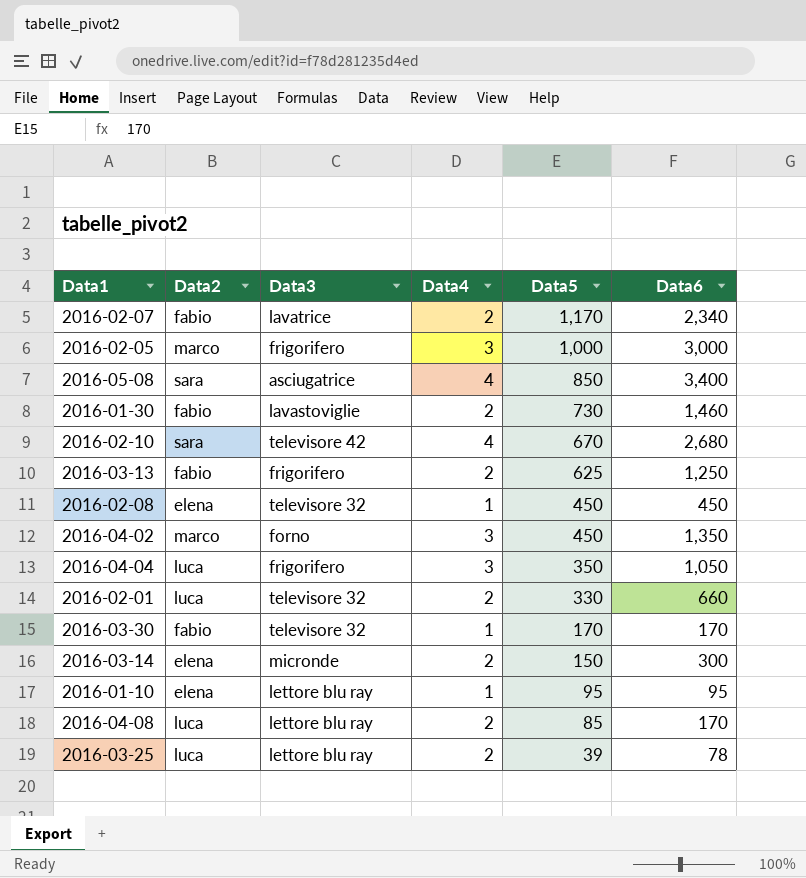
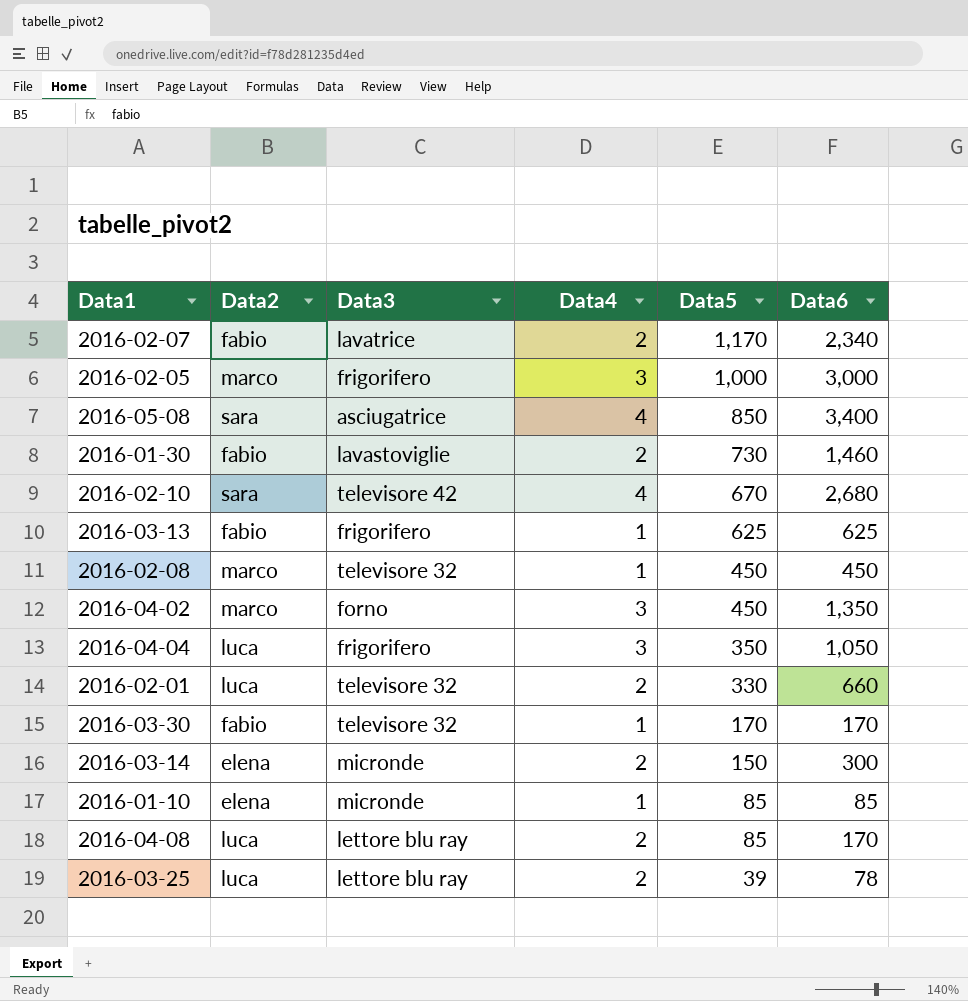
2016-03-13 | Data4: 2 -> 1
2016-03-13 | Data6: 1,250 -> 625
2016-02-08 | Data2: elena -> marco
2016-01-10 | Data3: lettore blu ray -> micronde
2016-01-10 | Data5: 95 -> 85
2016-01-10 | Data6: 95 -> 85

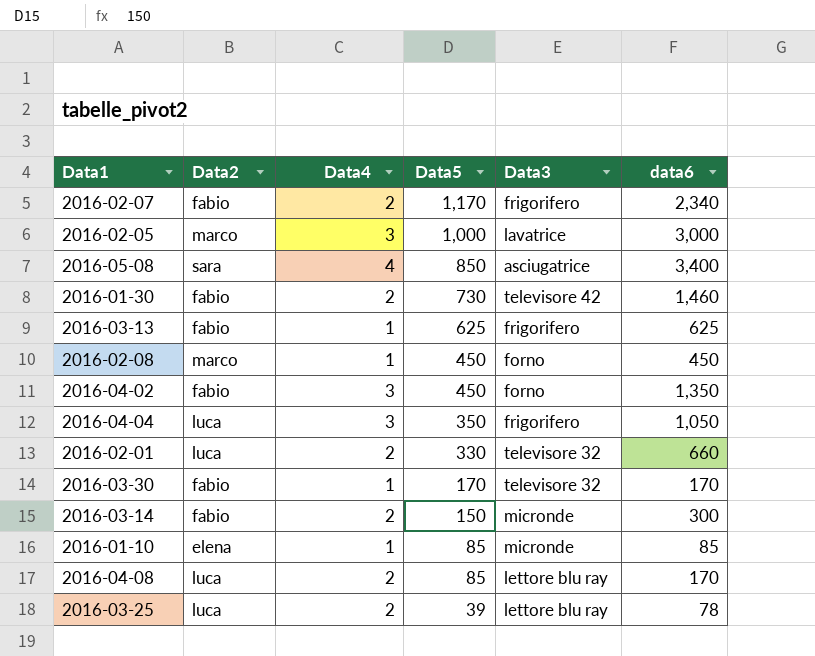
column Data3 | position: 3 -> 5
column name: Data6 -> data6
row 2016-02-10: sara | televisore 42 | 4 | 670 | 2,680 -> none
2016-02-07 | Data3: lavatrice -> frigorifero
2016-02-05 | Data3: frigorifero -> lavatrice
2016-01-30 | Data3: lavastoviglie -> televisore 42
2016-02-08 | Data3: televisore 32 -> forno
2016-04-02 | Data2: marco -> fabio
2016-03-14 | Data2: elena -> fabio

